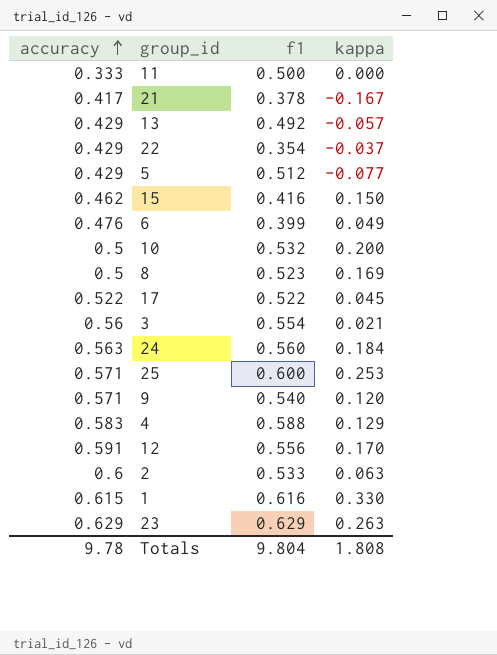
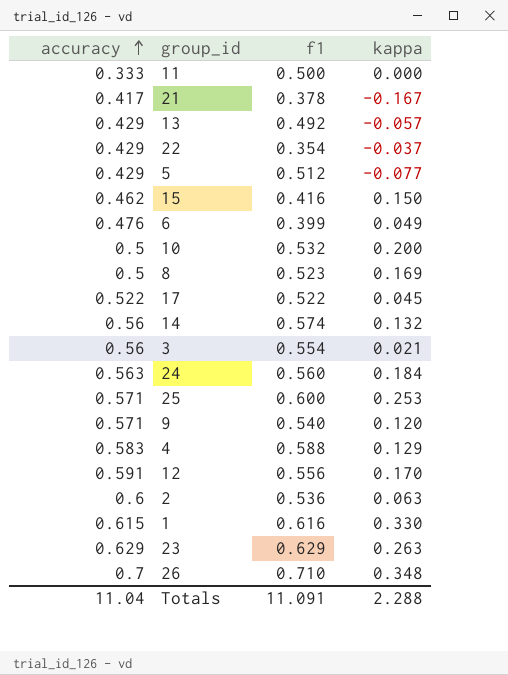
row 14: none -> 0.56 | 0.574 | 0.132
2 | f1: 0.533 -> 0.536
row 26: none -> 0.7 | 0.710 | 0.348
Totals | accuracy: 9.78 -> 11.04
Totals | f1: 9.804 -> 11.091
Totals | kappa: 1.808 -> 2.288

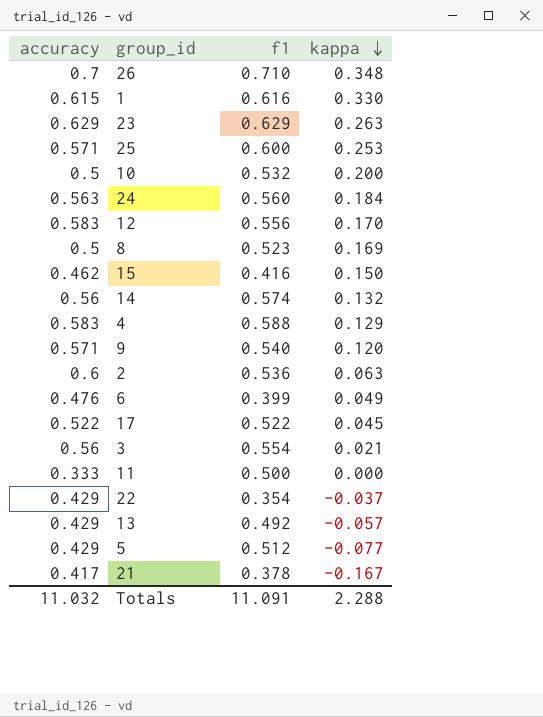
row order: accuracy ascending -> kappa descending
12 | accuracy: 0.591 -> 0.583
Totals | accuracy: 11.04 -> 11.032

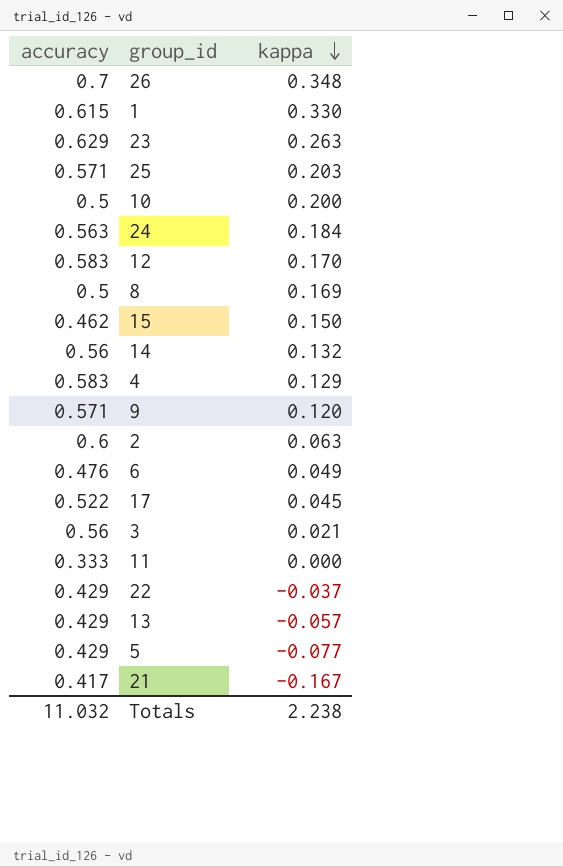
column f1 | position: 3 -> none
25 | kappa: 0.253 -> 0.203
Totals | kappa: 2.288 -> 2.238

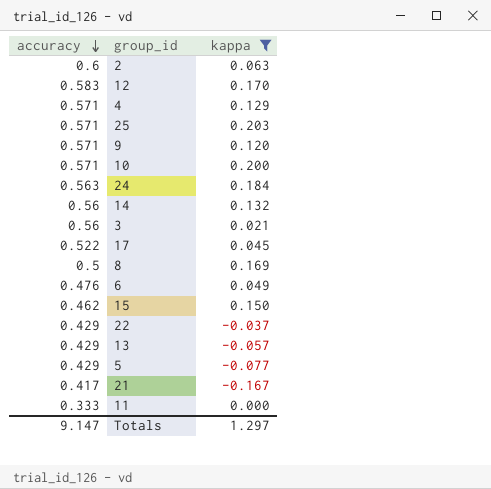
filter: none -> kappa <= 0.203
row order: kappa descending -> accuracy descending
4 | accuracy: 0.583 -> 0.571
10 | accuracy: 0.5 -> 0.571
Totals | accuracy: 11.032 -> 9.147
Totals | kappa: 2.238 -> 1.297

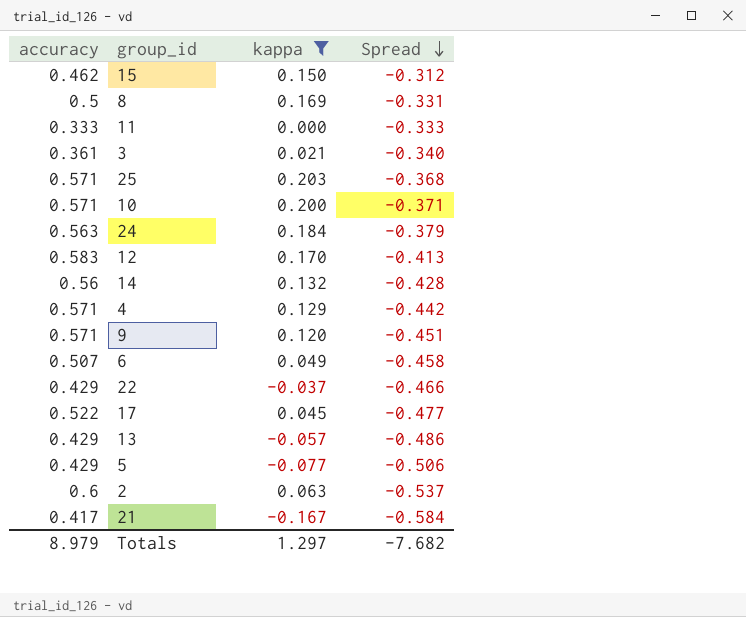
row order: accuracy descending -> Spread descending
column Spread | formula: none -> [kappa] - [accuracy]
3 | accuracy: 0.56 -> 0.361
6 | accuracy: 0.476 -> 0.507
Totals | accuracy: 9.147 -> 8.979

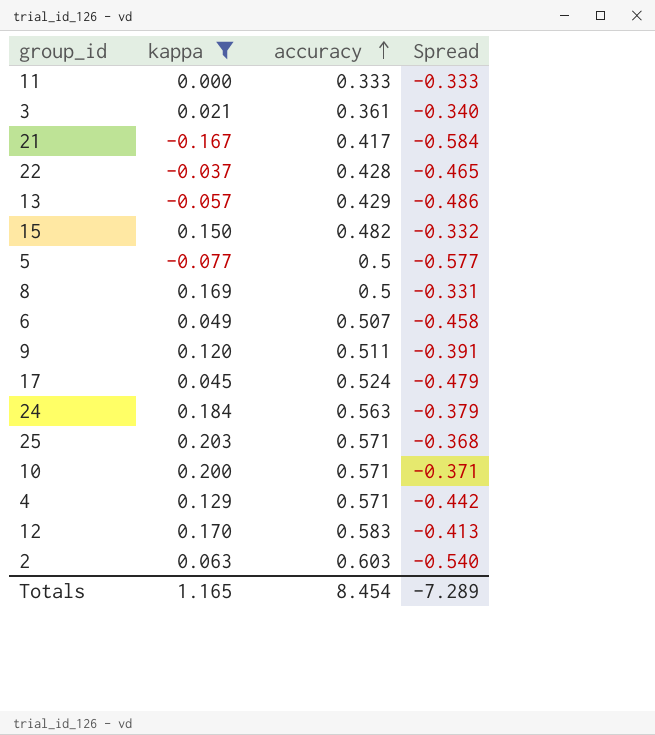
row order: Spread descending -> accuracy ascending
column accuracy | position: 1 -> 3
row 14: 0.56 | 0.132 | -0.428 -> none
22 | accuracy: 0.429 -> 0.428
22 | Spread: -0.466 -> -0.465
15 | accuracy: 0.462 -> 0.482
15 | Spread: -0.312 -> -0.332
5 | accuracy: 0.429 -> 0.5
5 | Spread: -0.506 -> -0.577
9 | accuracy: 0.571 -> 0.511
9 | Spread: -0.451 -> -0.391
17 | accuracy: 0.522 -> 0.524
17 | Spread: -0.477 -> -0.479
2 | accuracy: 0.6 -> 0.603
2 | Spread: -0.537 -> -0.540
Totals | kappa: 1.297 -> 1.165
Totals | accuracy: 8.979 -> 8.454
Totals | Spread: -7.682 -> -7.289

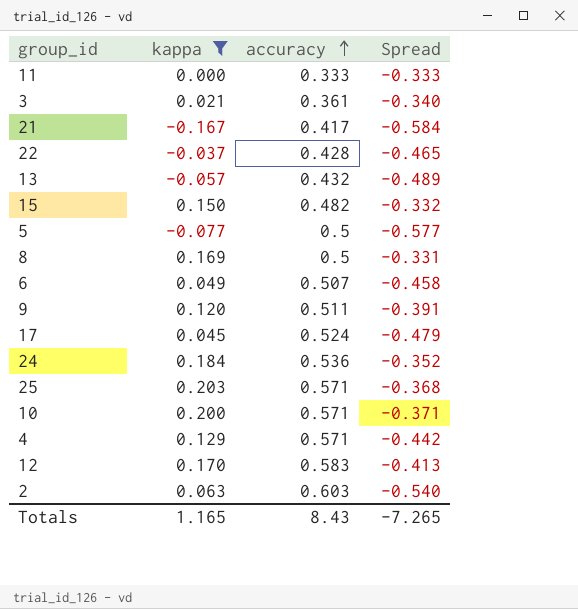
13 | accuracy: 0.429 -> 0.432
13 | Spread: -0.486 -> -0.489
24 | accuracy: 0.563 -> 0.536
24 | Spread: -0.379 -> -0.352
Totals | accuracy: 8.454 -> 8.43
Totals | Spread: -7.289 -> -7.265

